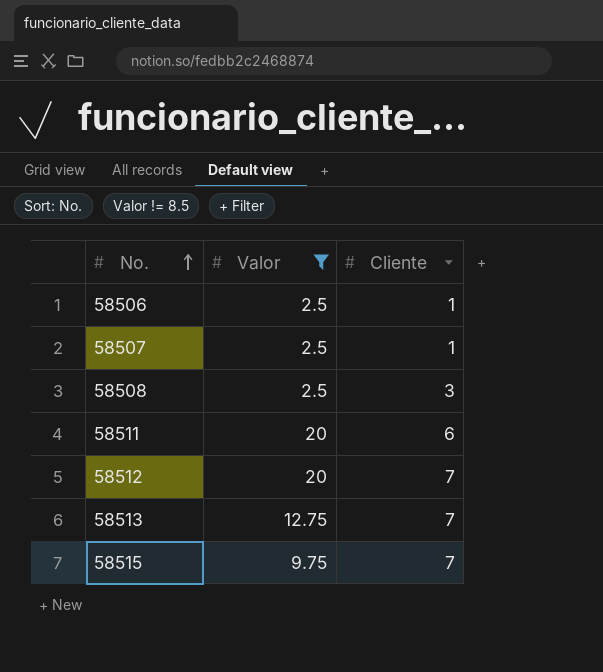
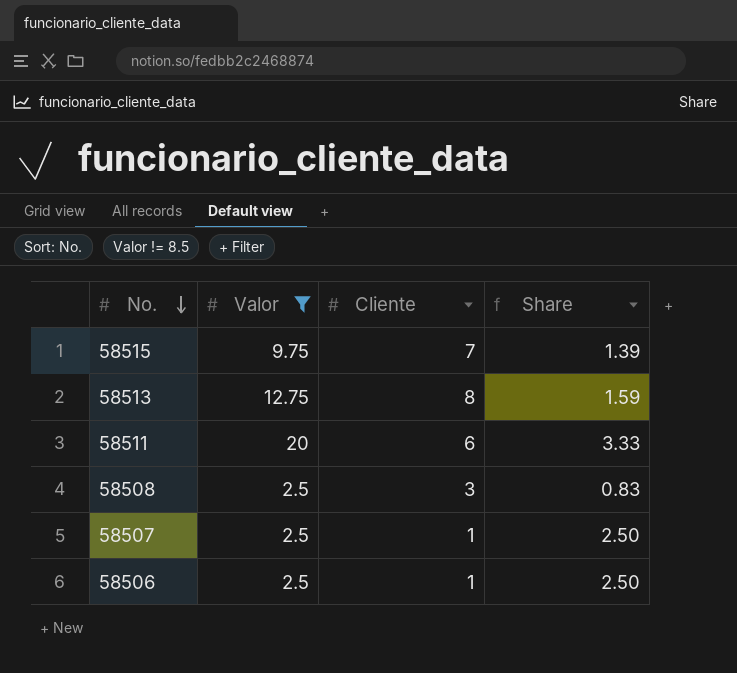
row order: No. ascending -> No. descending
column Share | formula: none -> [Valor] / [Cliente]
row 58512: 20 | 7 -> none
58513 | Cliente: 7 -> 8

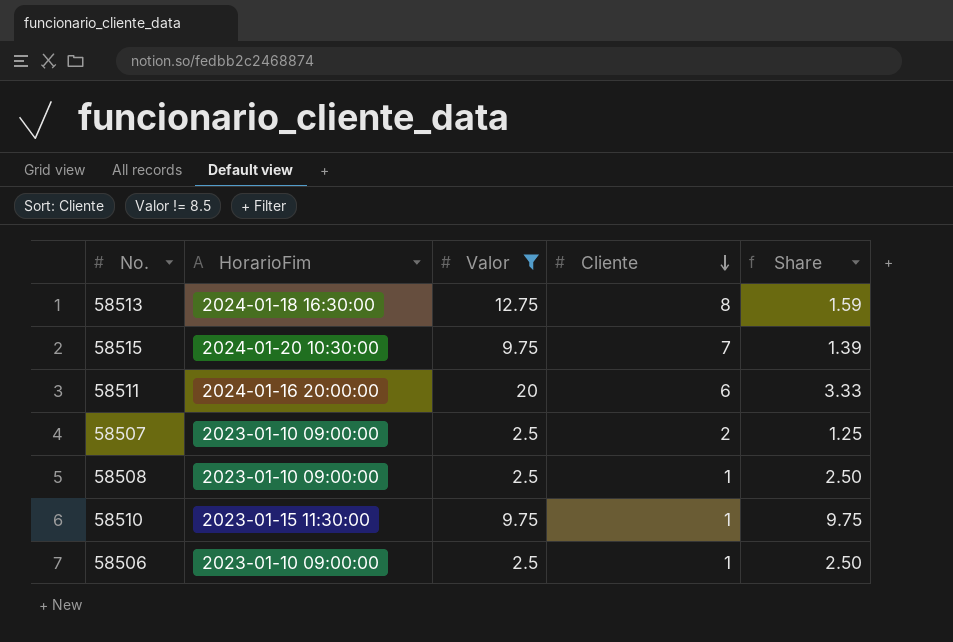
row order: No. descending -> Cliente descending
column HorarioFim | position: none -> 2
58507 | Cliente: 1 -> 2
58507 | Share: 2.50 -> 1.25
58508 | Cliente: 3 -> 1
58508 | Share: 0.83 -> 2.50
row 58510: none -> 2023-01-15 11:30:00 | 9.75 | 1 | 9.75

